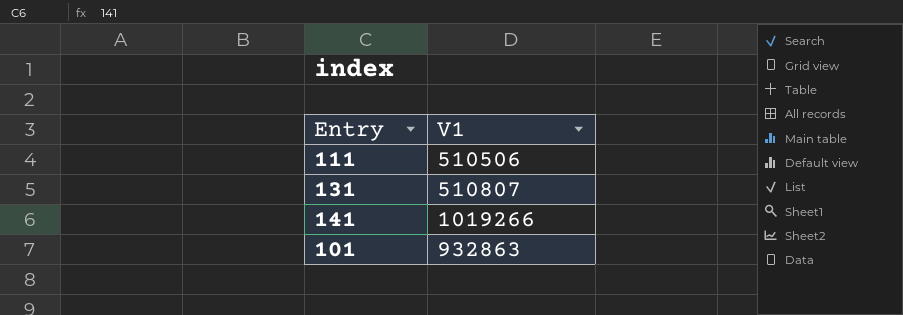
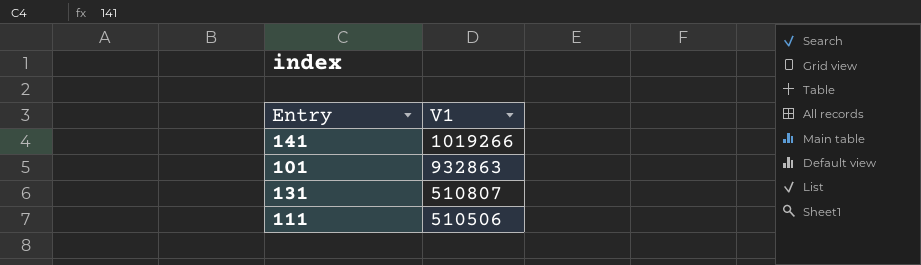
row order: none -> V1 descending

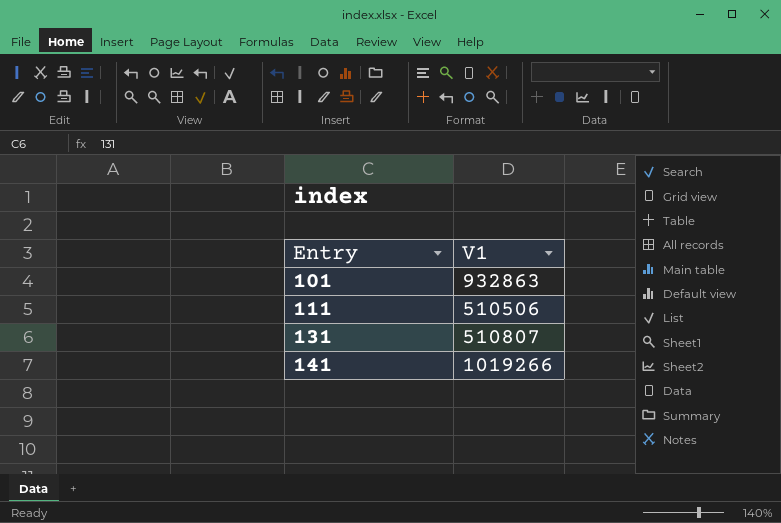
row order: V1 descending -> Entry ascending

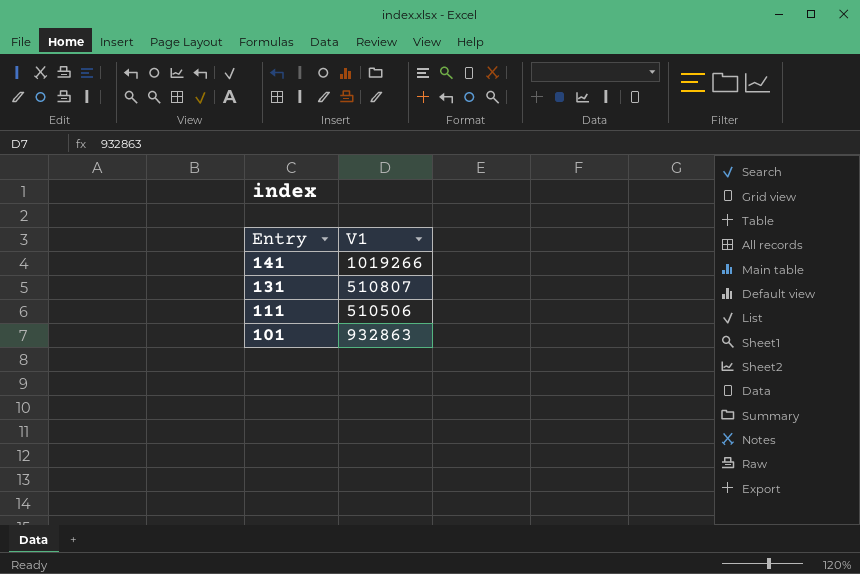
row order: Entry ascending -> Entry descending

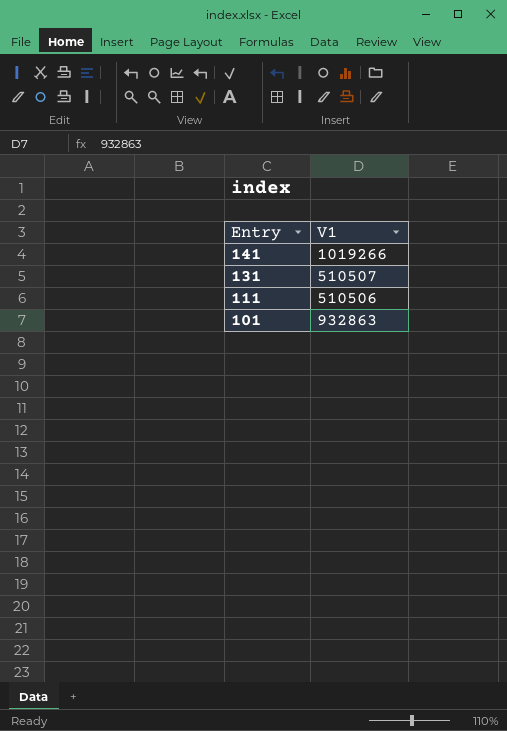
131 | V1: 510807 -> 510507

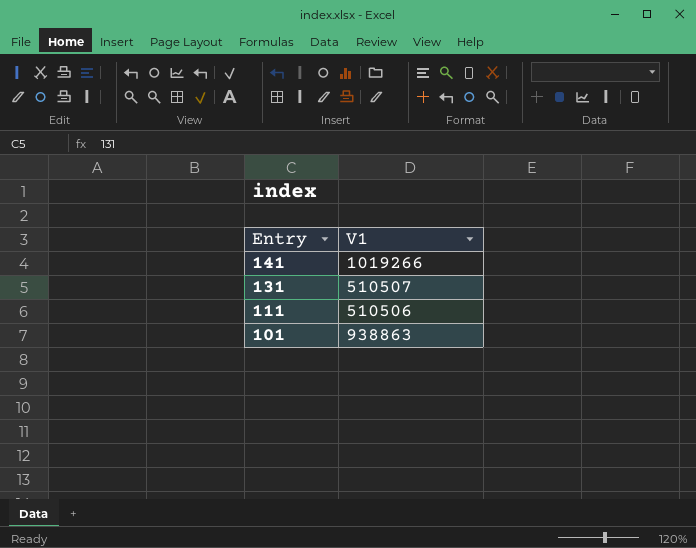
101 | V1: 932863 -> 938863

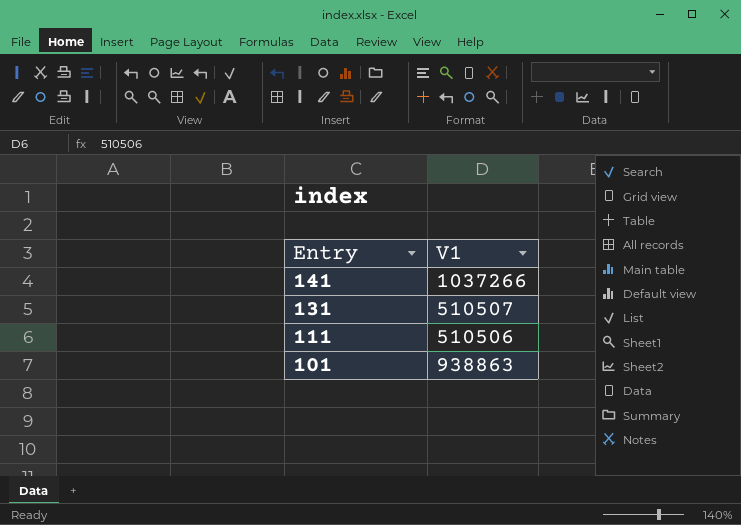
141 | V1: 1019266 -> 1037266

